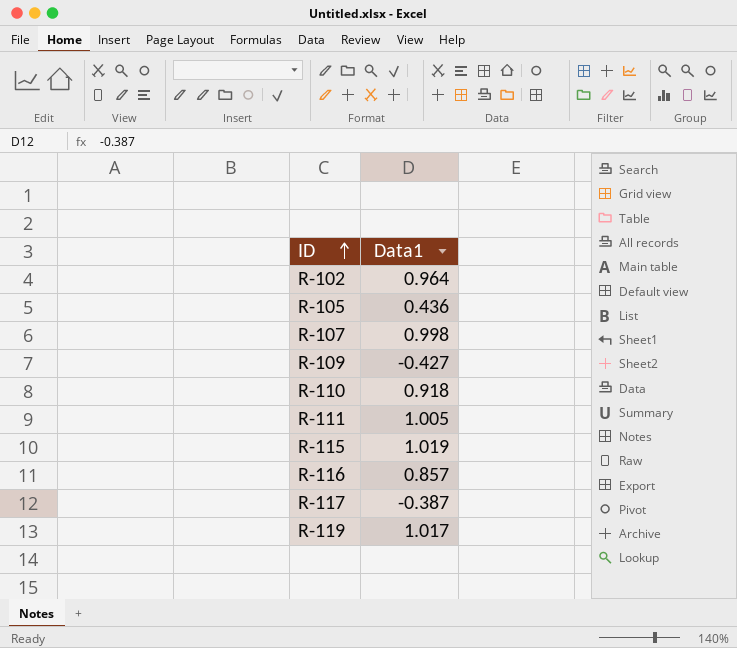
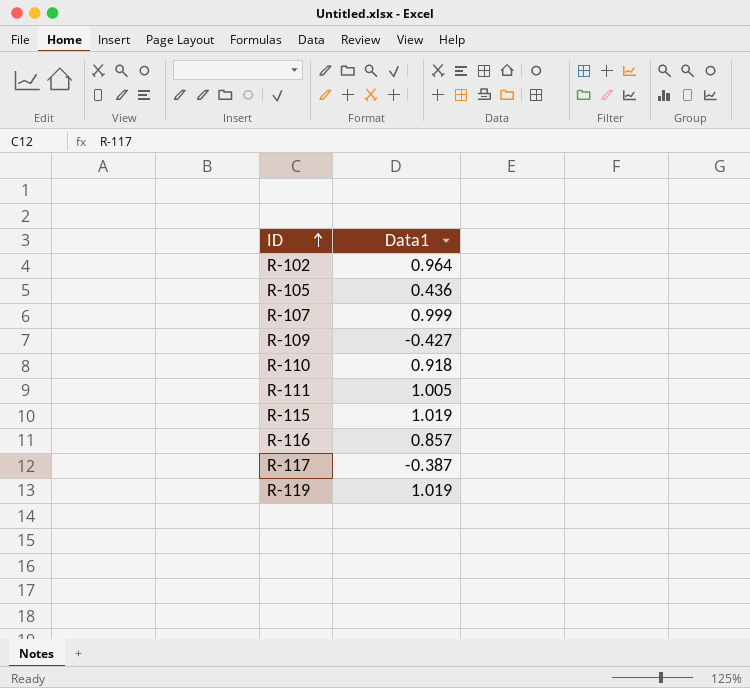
R-107 | Data1: 0.998 -> 0.999
R-119 | Data1: 1.017 -> 1.019

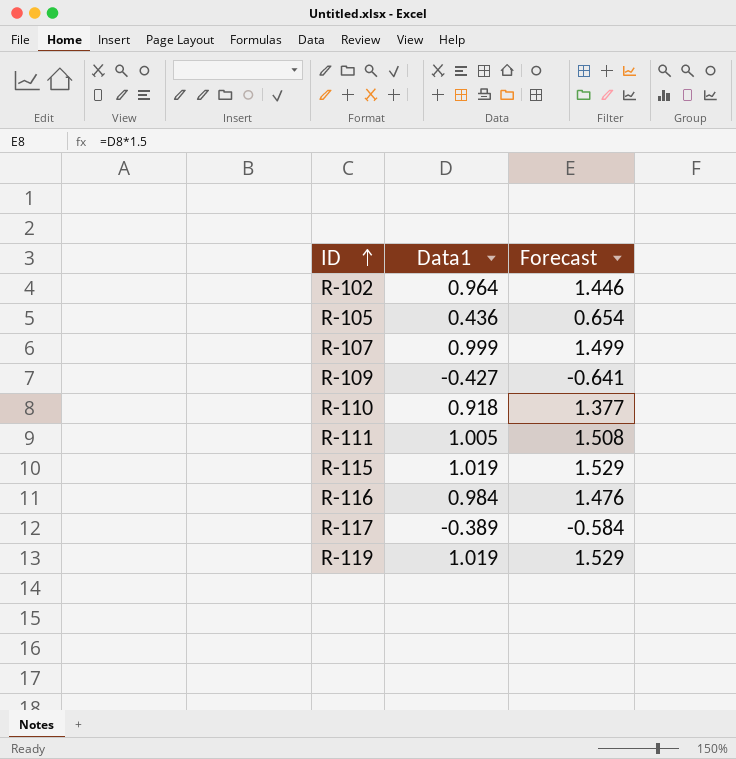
column Forecast | formula: none -> [Data1] * 1.5
R-116 | Data1: 0.857 -> 0.984
R-117 | Data1: -0.387 -> -0.389

